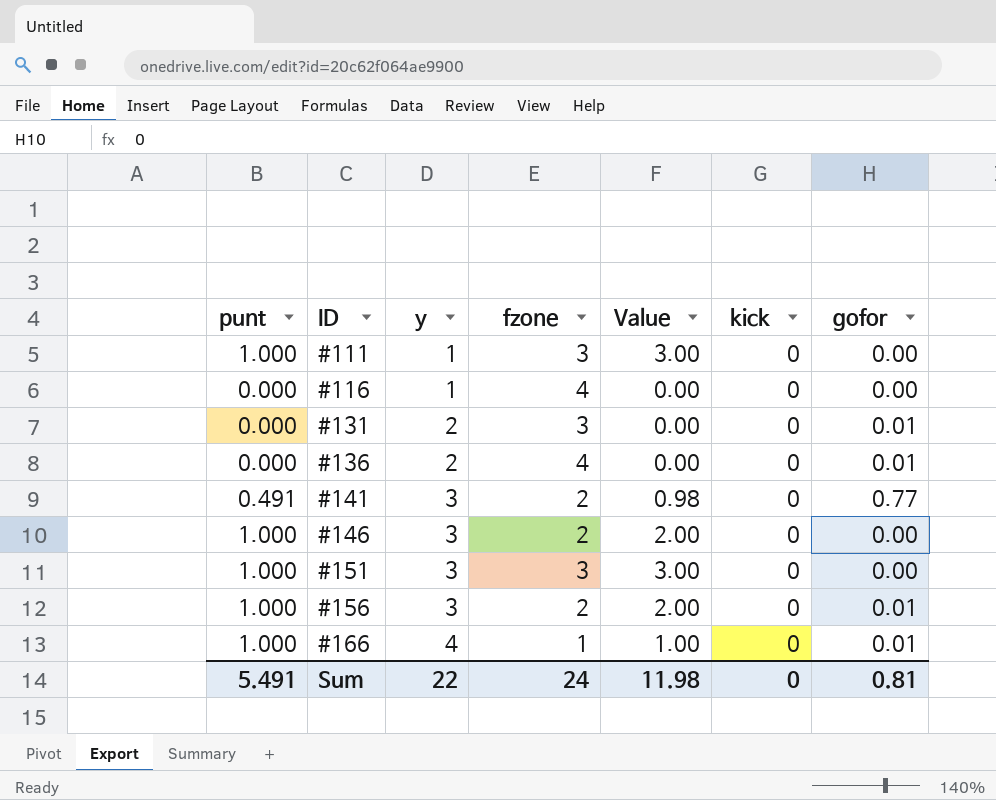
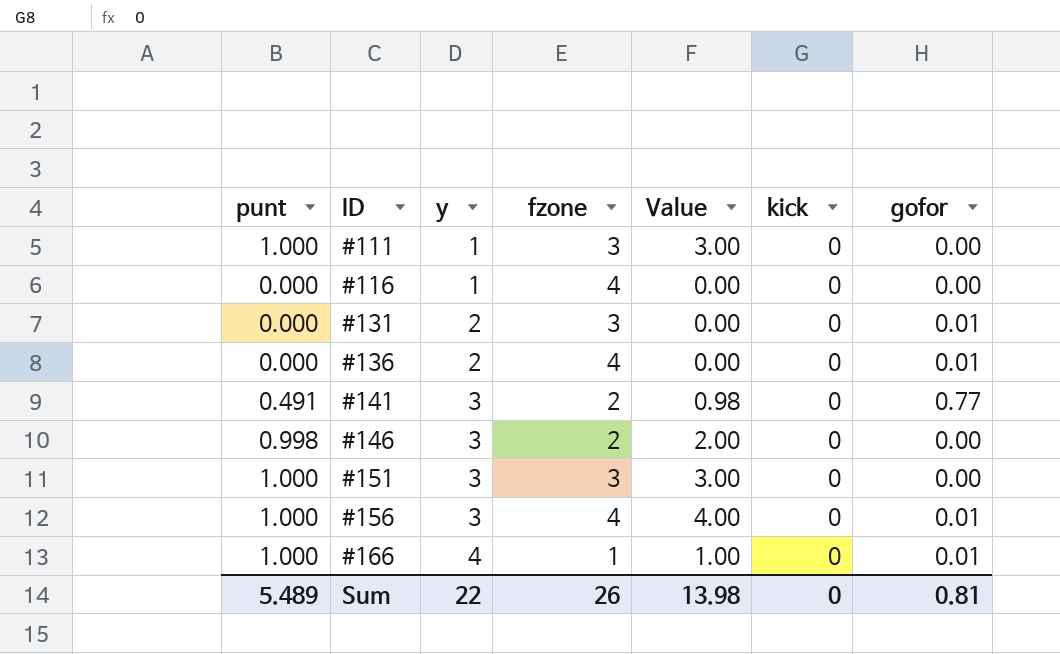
#146 | punt: 1.000 -> 0.998
#156 | fzone: 2 -> 4
#156 | Value: 2.00 -> 4.00
Sum | punt: 5.491 -> 5.489
Sum | fzone: 24 -> 26
Sum | Value: 11.98 -> 13.98

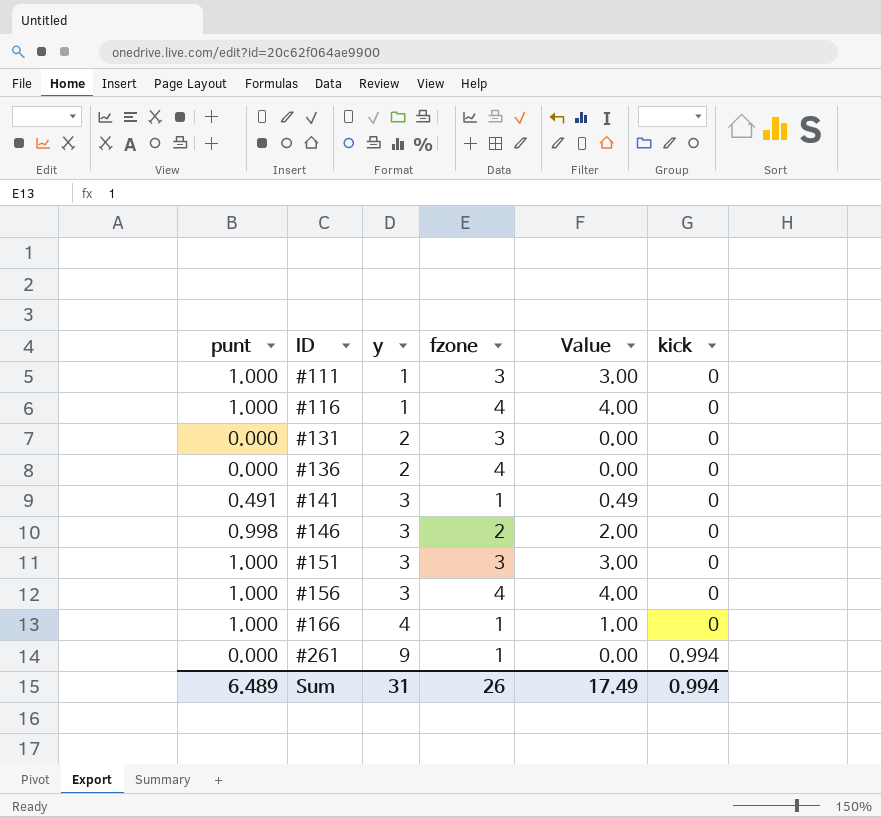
column gofor | position: 7 -> none
#116 | punt: 0.000 -> 1.000
#116 | Value: 0.00 -> 4.00
#141 | fzone: 2 -> 1
#141 | Value: 0.98 -> 0.49
row #261: none -> 0.000 | 9 | 1 | 0.00 | 0.994
Sum | punt: 5.489 -> 6.489
Sum | y: 22 -> 31
Sum | Value: 13.98 -> 17.49
Sum | kick: 0 -> 0.994

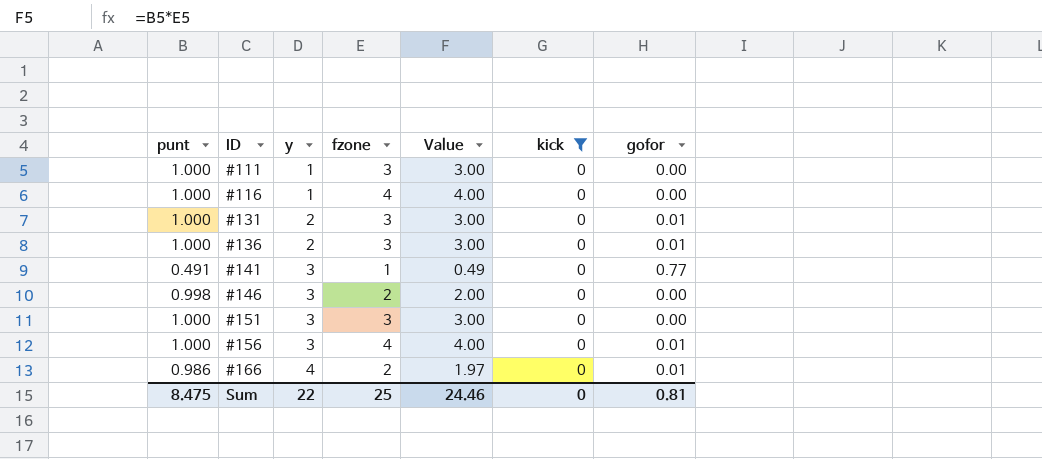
filter: none -> kick = 0
column gofor | position: none -> 7
#131 | punt: 0.000 -> 1.000
#131 | Value: 0.00 -> 3.00
#136 | punt: 0.000 -> 1.000
#136 | fzone: 4 -> 3
#136 | Value: 0.00 -> 3.00
#166 | punt: 1.000 -> 0.986
#166 | fzone: 1 -> 2
#166 | Value: 1.00 -> 1.97
Sum | punt: 6.489 -> 8.475
Sum | y: 31 -> 22
Sum | fzone: 26 -> 25
Sum | Value: 17.49 -> 24.46
Sum | kick: 0.994 -> 0

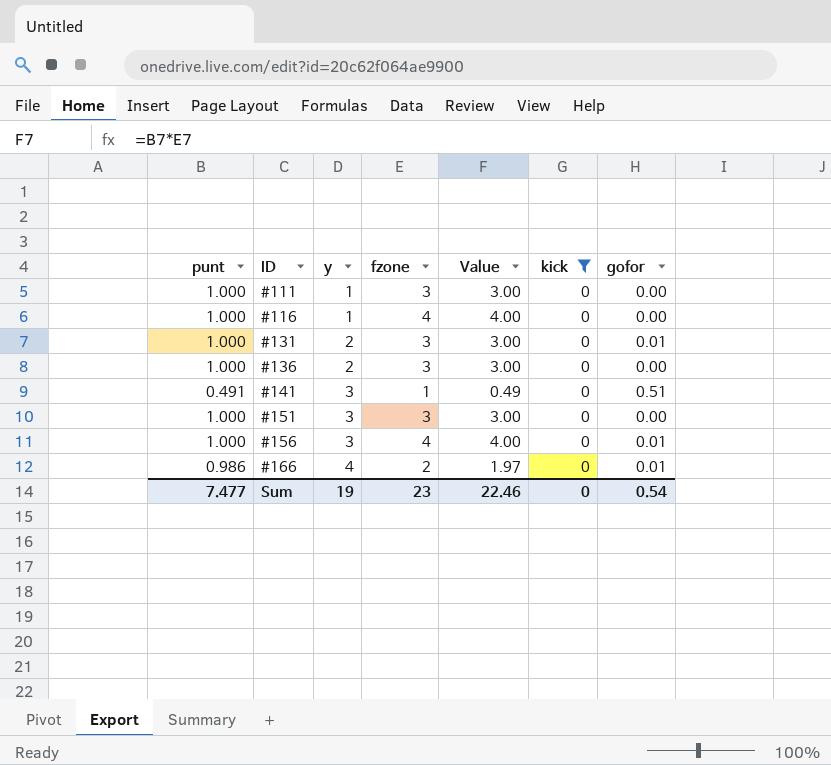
row #146: 0.998 | 3 | 2 | 2.00 | 0 | 0.00 -> none
#136 | gofor: 0.01 -> 0.00
#141 | gofor: 0.77 -> 0.51
Sum | punt: 8.475 -> 7.477
Sum | y: 22 -> 19
Sum | fzone: 25 -> 23
Sum | Value: 24.46 -> 22.46
Sum | gofor: 0.81 -> 0.54

